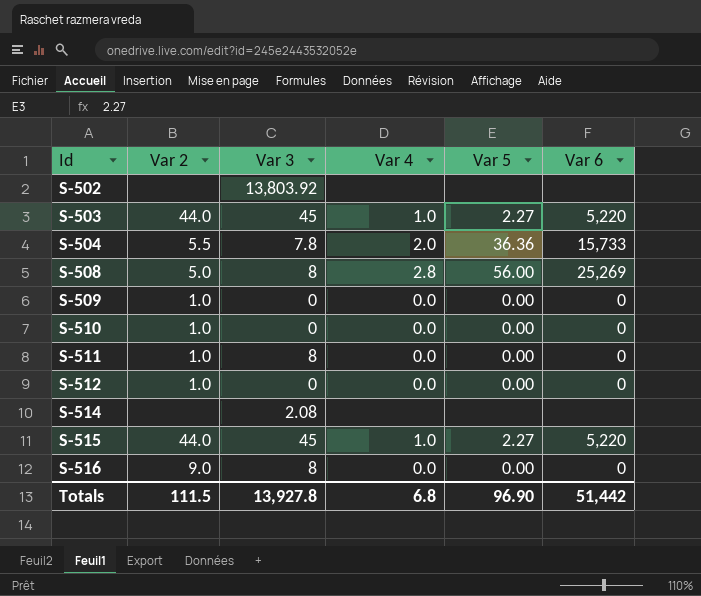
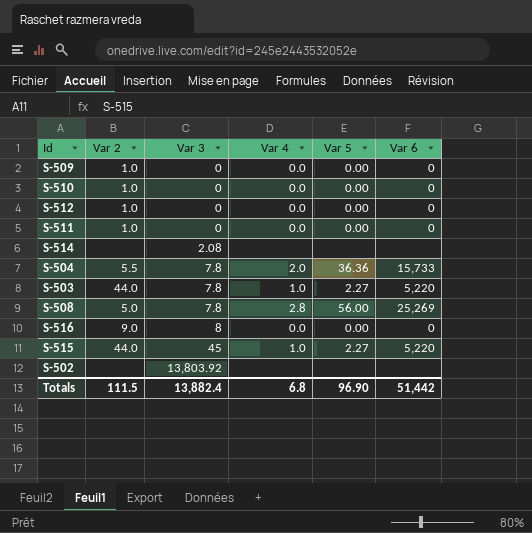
row order: Id ascending -> Var 3 ascending
S-511 | Var 3: 8 -> 0
S-503 | Var 3: 45 -> 7.8
S-508 | Var 3: 8 -> 7.8
Totals | Var 3: 13,927.8 -> 13,882.4

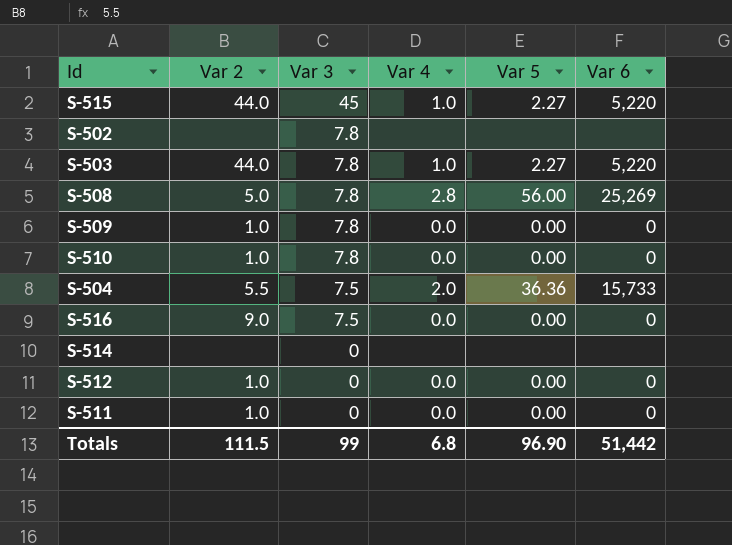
row order: Var 3 ascending -> Var 3 descending
S-502 | Var 3: 13,803.92 -> 7.8
S-509 | Var 3: 0 -> 7.8
S-510 | Var 3: 0 -> 7.8
S-504 | Var 3: 7.8 -> 7.5
S-516 | Var 3: 8 -> 7.5
S-514 | Var 3: 2.08 -> 0
Totals | Var 3: 13,882.4 -> 99

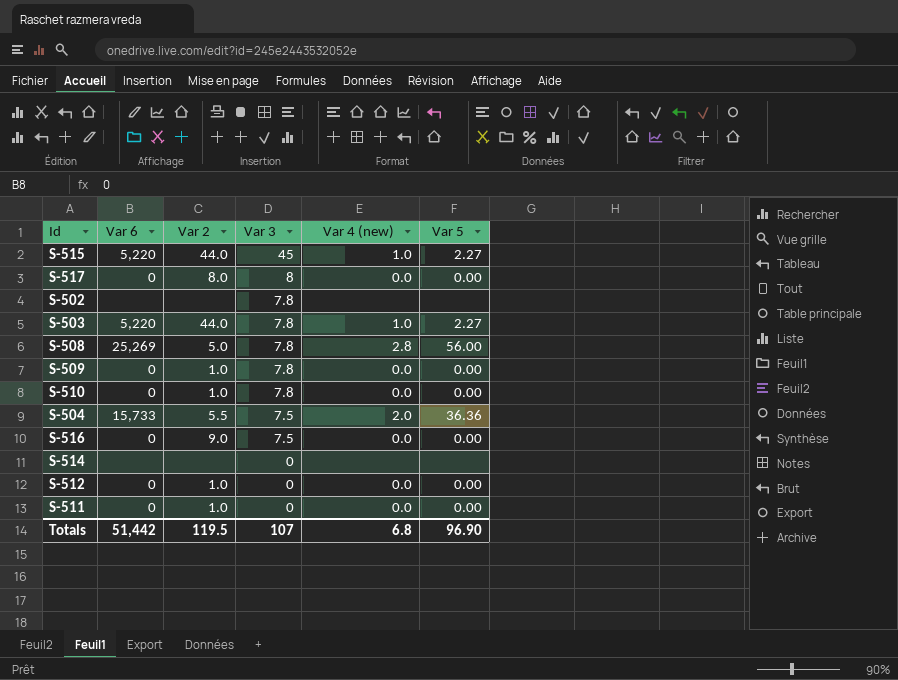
column Var 6 | position: 6 -> 2
column name: Var 4 -> Var 4 (new)
row S-517: none -> 0 | 8.0 | 8 | 0.0 | 0.00
Totals | Var 2: 111.5 -> 119.5
Totals | Var 3: 99 -> 107

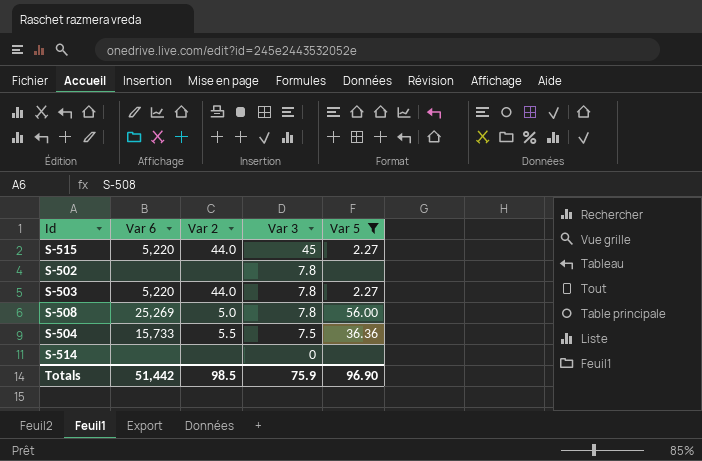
filter: none -> Var 5 != 0.00
column Var 4 (new) | position: 5 -> none
Totals | Var 2: 119.5 -> 98.5
Totals | Var 3: 107 -> 75.9

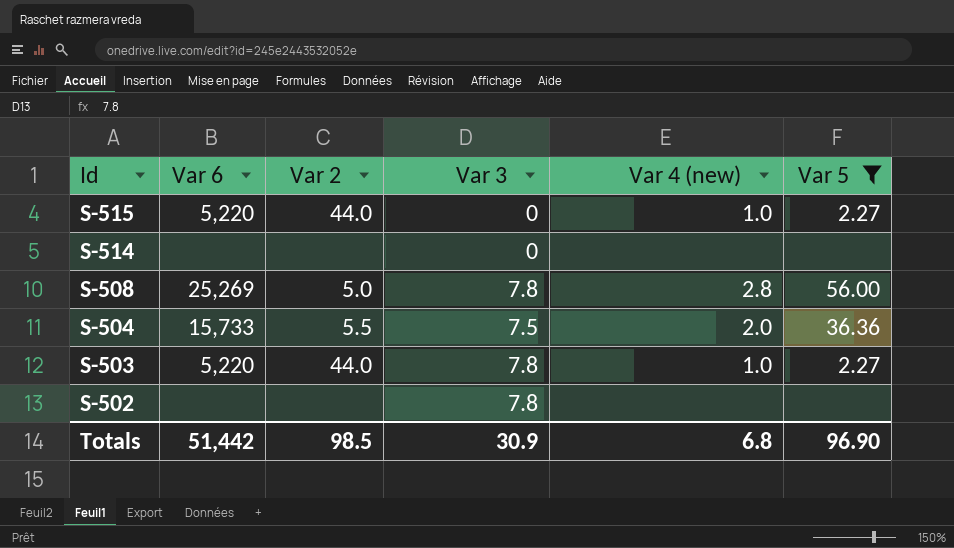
row order: Var 3 descending -> Id descending
column Var 4 (new) | position: none -> 5
S-515 | Var 3: 45 -> 0
Totals | Var 3: 75.9 -> 30.9

